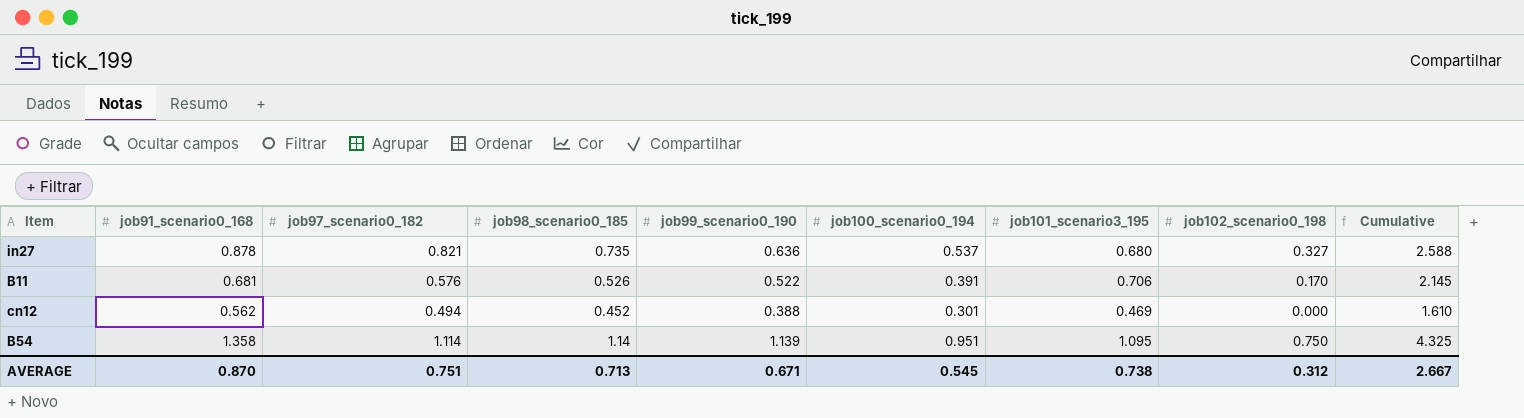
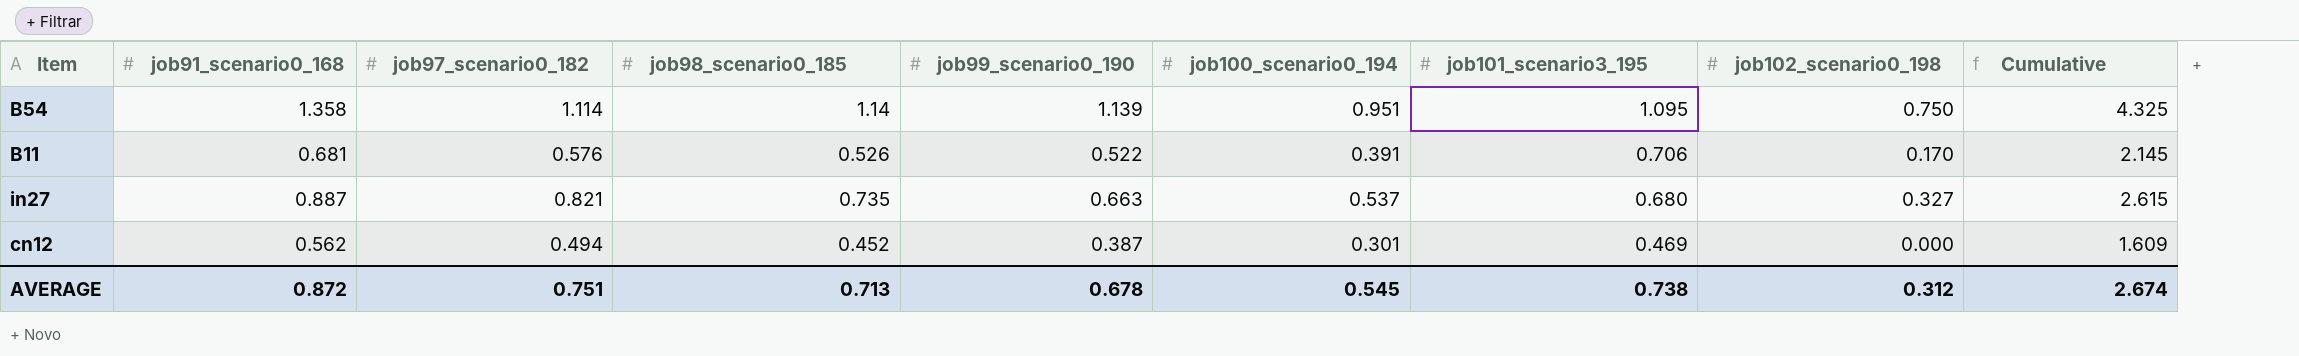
row order: none -> job101_scenario3_195 descending
in27 | job91_scenario0_168: 0.878 -> 0.887
in27 | job99_scenario0_190: 0.636 -> 0.663
in27 | Cumulative: 2.588 -> 2.615
cn12 | job99_scenario0_190: 0.388 -> 0.387
cn12 | Cumulative: 1.610 -> 1.609
AVERAGE | job91_scenario0_168: 0.870 -> 0.872
AVERAGE | job99_scenario0_190: 0.671 -> 0.678
AVERAGE | Cumulative: 2.667 -> 2.674

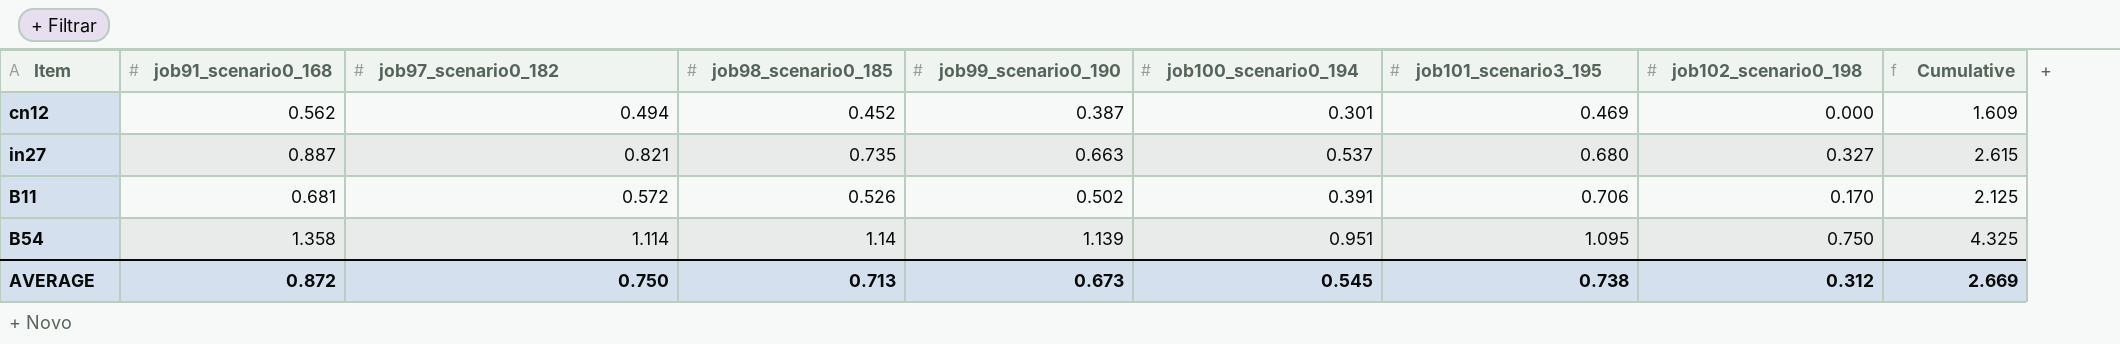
row order: job101_scenario3_195 descending -> job101_scenario3_195 ascending
B11 | job97_scenario0_182: 0.576 -> 0.572
B11 | job99_scenario0_190: 0.522 -> 0.502
B11 | Cumulative: 2.145 -> 2.125
AVERAGE | job97_scenario0_182: 0.751 -> 0.750
AVERAGE | job99_scenario0_190: 0.678 -> 0.673
AVERAGE | Cumulative: 2.674 -> 2.669

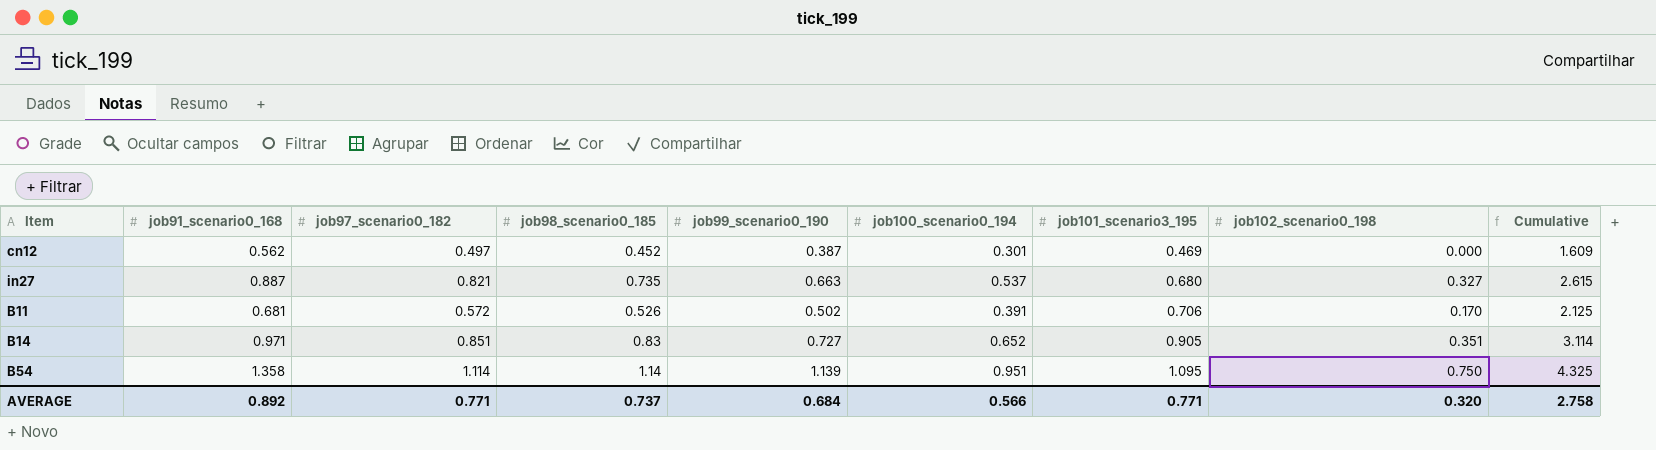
cn12 | job97_scenario0_182: 0.494 -> 0.497
row B14: none -> 0.971 | 0.851 | 0.83 | 0.727 | 0.652 | 0.905 | 0.351 | 3.114
AVERAGE | job91_scenario0_168: 0.872 -> 0.892
AVERAGE | job97_scenario0_182: 0.750 -> 0.771
AVERAGE | job98_scenario0_185: 0.713 -> 0.737
AVERAGE | job99_scenario0_190: 0.673 -> 0.684
AVERAGE | job100_scenario0_194: 0.545 -> 0.566
AVERAGE | job101_scenario3_195: 0.738 -> 0.771
AVERAGE | job102_scenario0_198: 0.312 -> 0.320
AVERAGE | Cumulative: 2.669 -> 2.758

